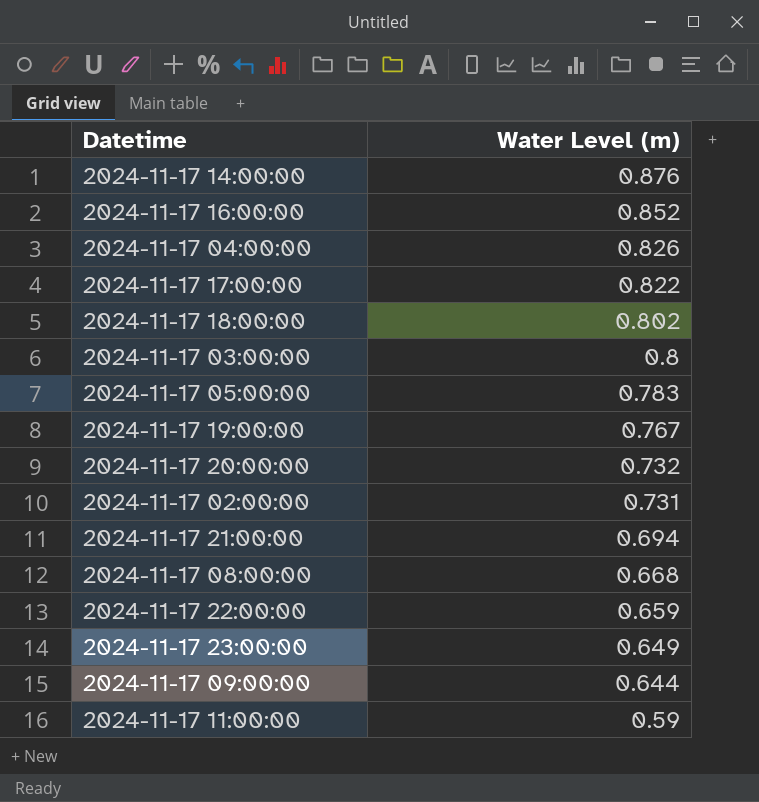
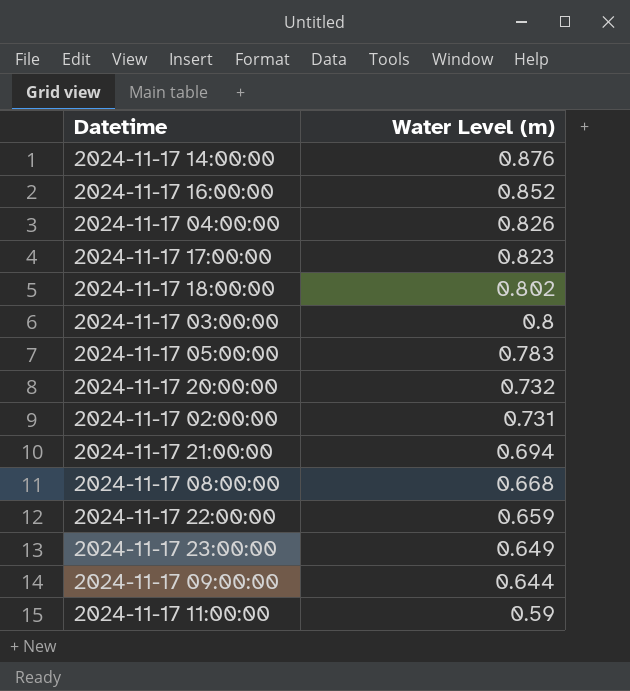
row 2024-11-17 19:00:00: 0.767 -> none
2024-11-17 17:00:00 | Water Level (m): 0.822 -> 0.823

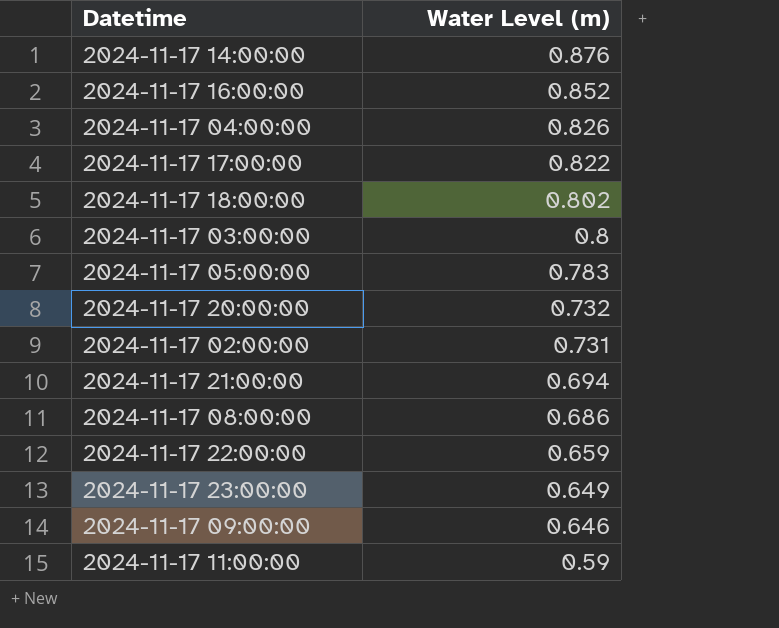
2024-11-17 17:00:00 | Water Level (m): 0.823 -> 0.822
2024-11-17 08:00:00 | Water Level (m): 0.668 -> 0.686
2024-11-17 09:00:00 | Water Level (m): 0.644 -> 0.646

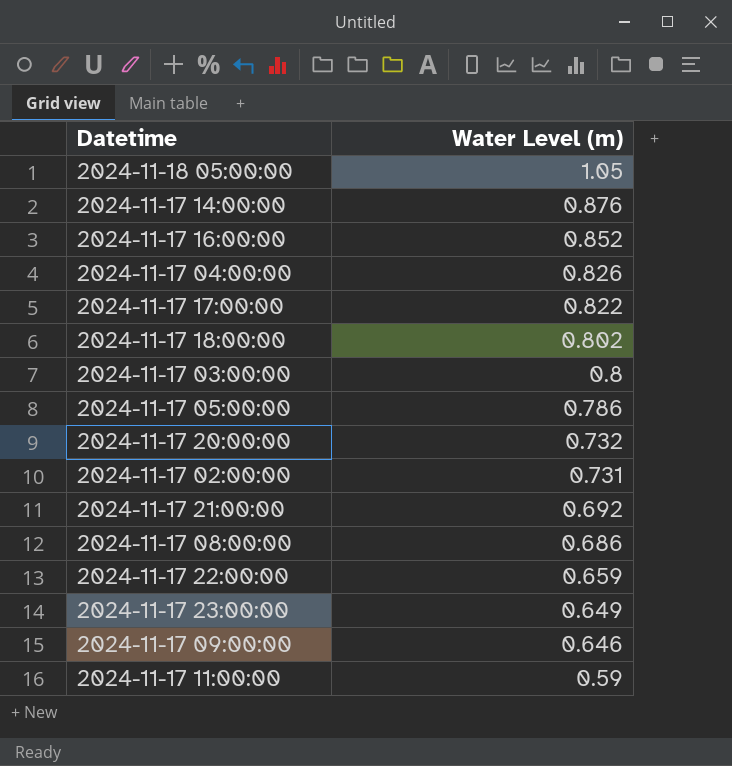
row 2024-11-18 05:00:00: none -> 1.05
2024-11-17 05:00:00 | Water Level (m): 0.783 -> 0.786
2024-11-17 21:00:00 | Water Level (m): 0.694 -> 0.692

